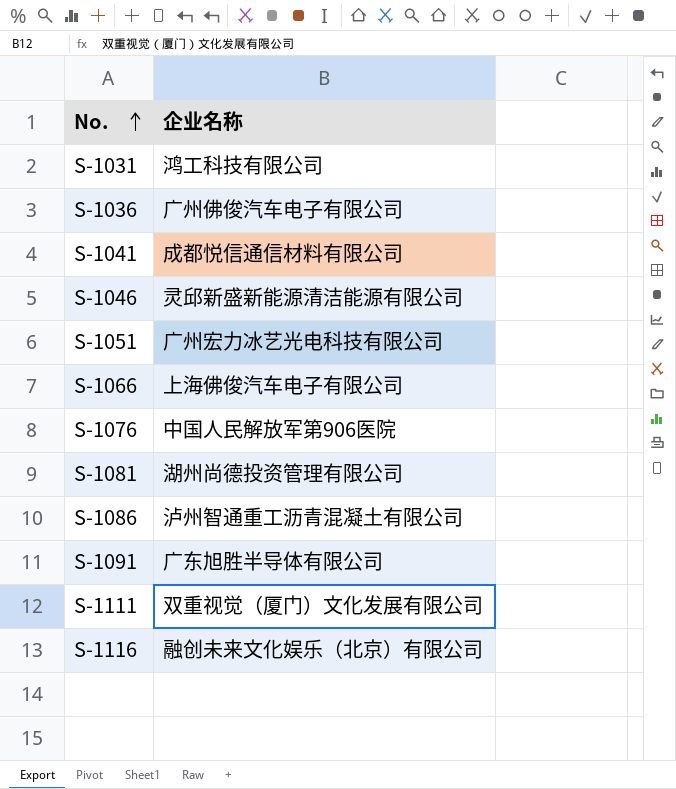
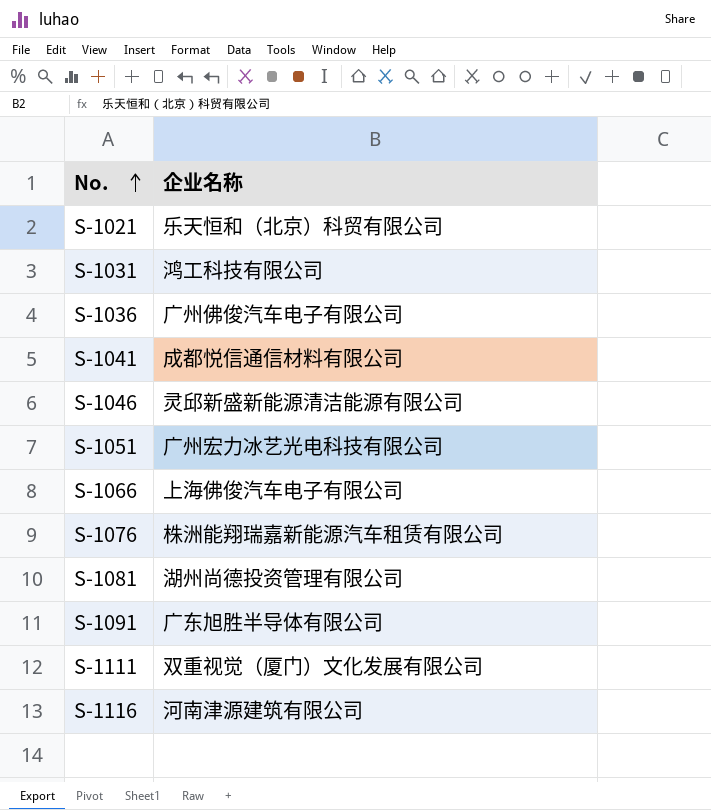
row S-1086: 泸州智通重工沥青混凝土有限公司 -> none
row S-1021: none -> 乐天恒和（北京）科贸有限公司
S-1076 | 企业名称: 中国人民解放军第906医院 -> 株洲能翔瑞嘉新能源汽车租赁有限公司
S-1116 | 企业名称: 融创未来文化娱乐（北京）有限公司 -> 河南津源建筑有限公司

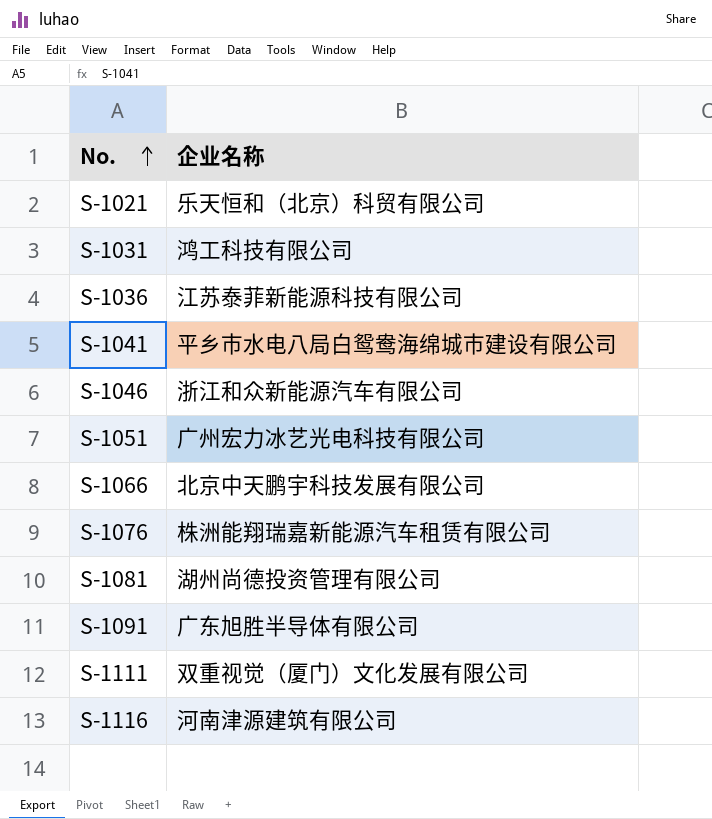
S-1036 | 企业名称: 广州佛俊汽车电子有限公司 -> 江苏泰菲新能源科技有限公司
S-1041 | 企业名称: 成都悦信通信材料有限公司 -> 平乡市水电八局白鸳鸯海绵城市建设有限公司
S-1046 | 企业名称: 灵邱新盛新能源清洁能源有限公司 -> 浙江和众新能源汽车有限公司
S-1066 | 企业名称: 上海佛俊汽车电子有限公司 -> 北京中天鹏宇科技发展有限公司

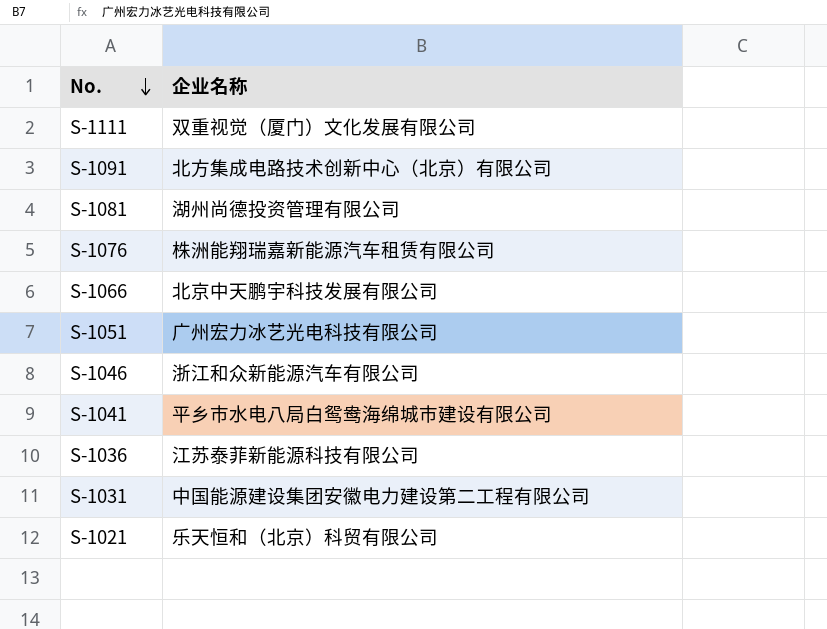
row order: No. ascending -> No. descending
row S-1116: 河南津源建筑有限公司 -> none
S-1091 | 企业名称: 广东旭胜半导体有限公司 -> 北方集成电路技术创新中心（北京）有限公司
S-1031 | 企业名称: 鸿工科技有限公司 -> 中国能源建设集团安徽电力建设第二工程有限公司

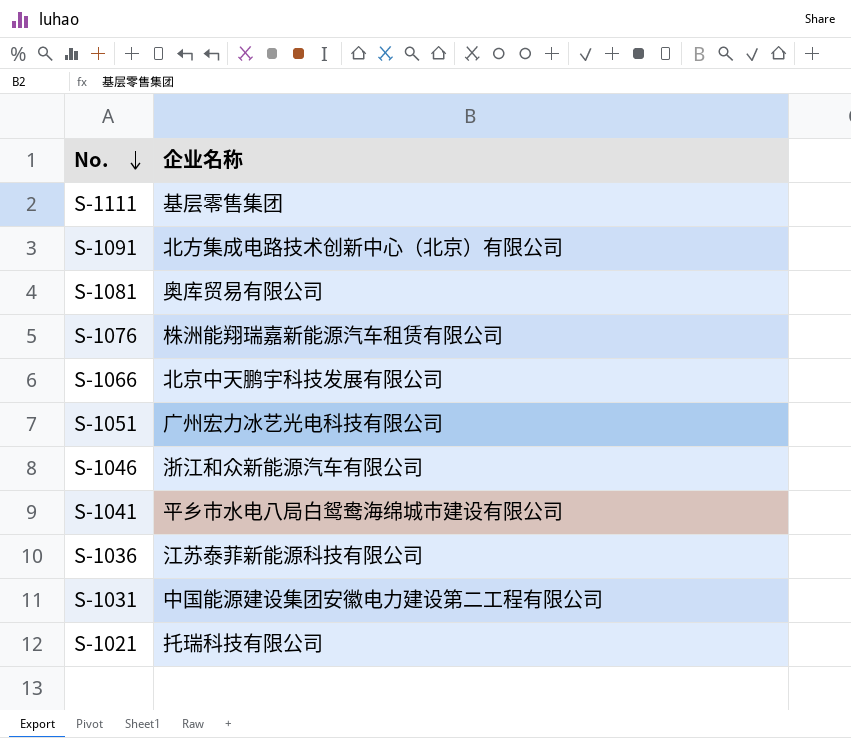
S-1111 | 企业名称: 双重视觉（厦门）文化发展有限公司 -> 基层零售集团
S-1081 | 企业名称: 湖州尚德投资管理有限公司 -> 奥库贸易有限公司
S-1021 | 企业名称: 乐天恒和（北京）科贸有限公司 -> 托瑞科技有限公司

